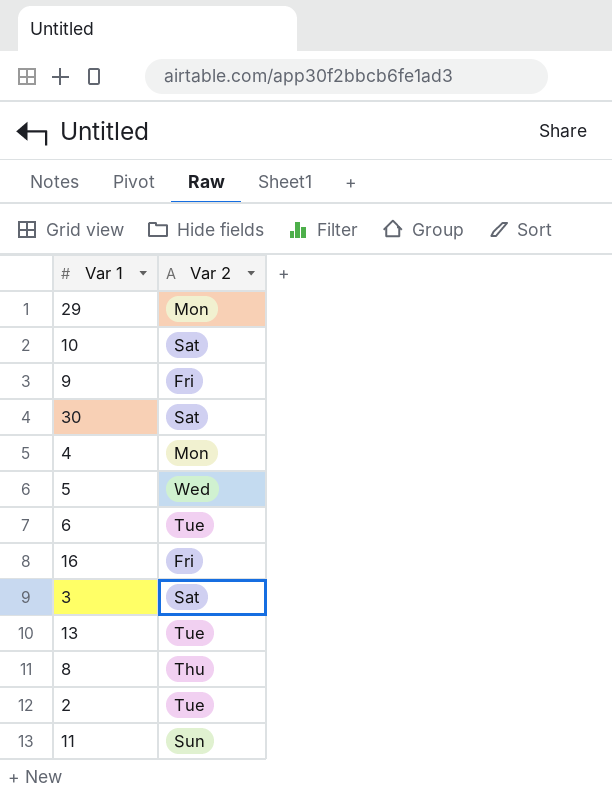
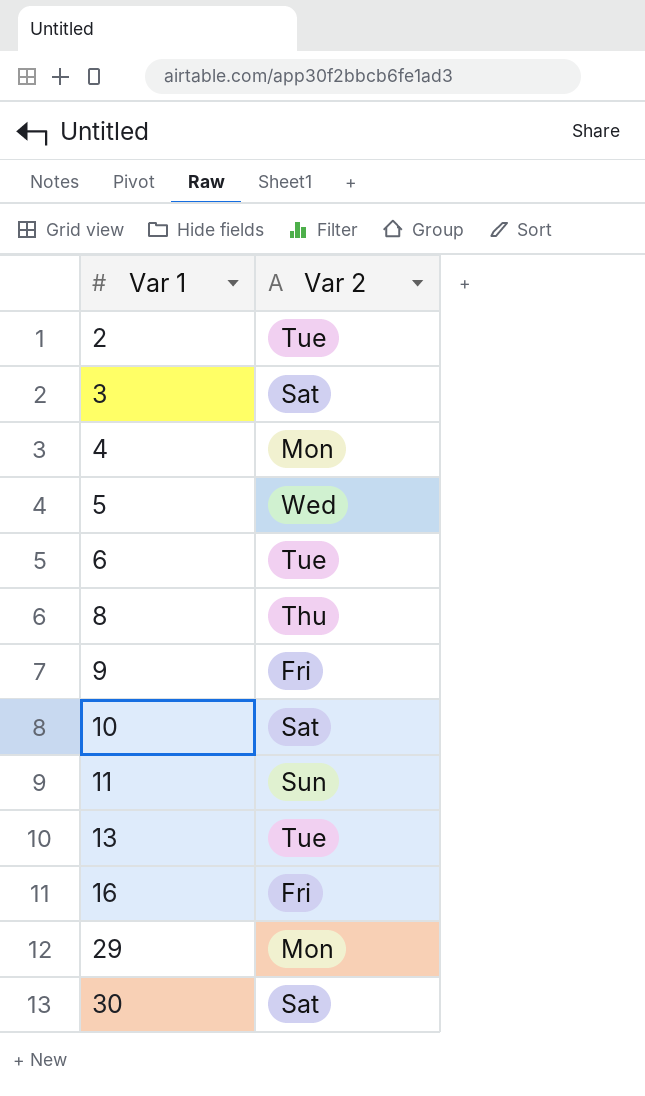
row order: none -> Var 1 ascending

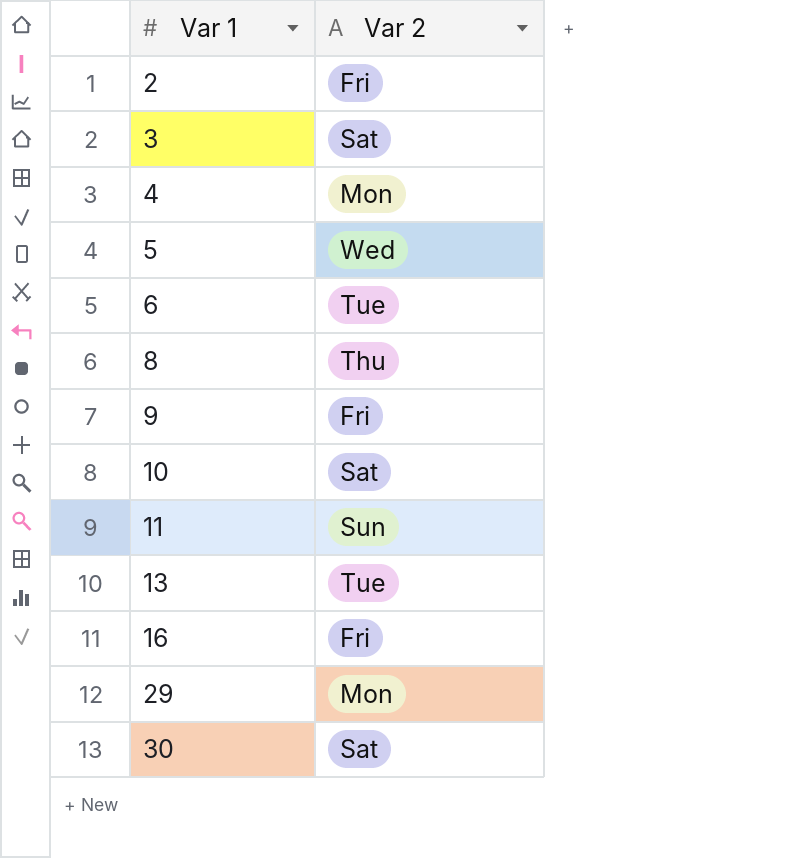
2 | Var 2: Tue -> Fri

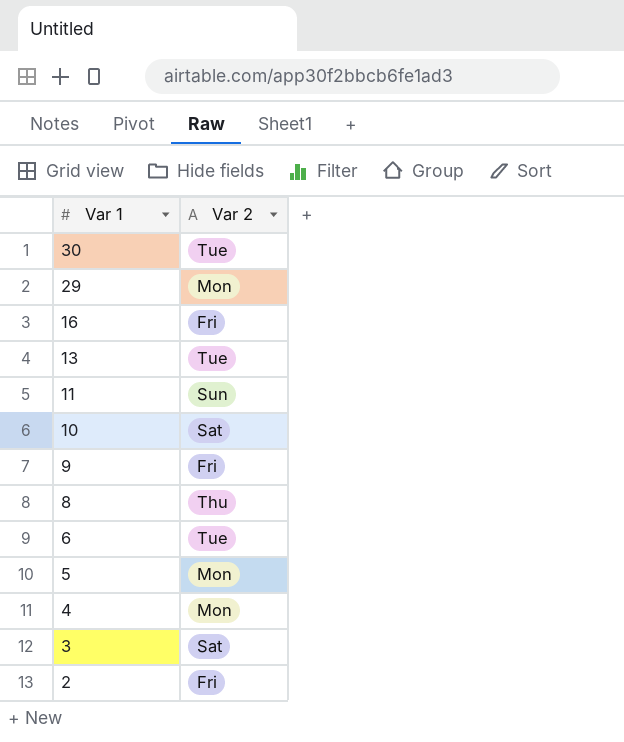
row order: Var 1 ascending -> Var 1 descending
30 | Var 2: Sat -> Tue
5 | Var 2: Wed -> Mon

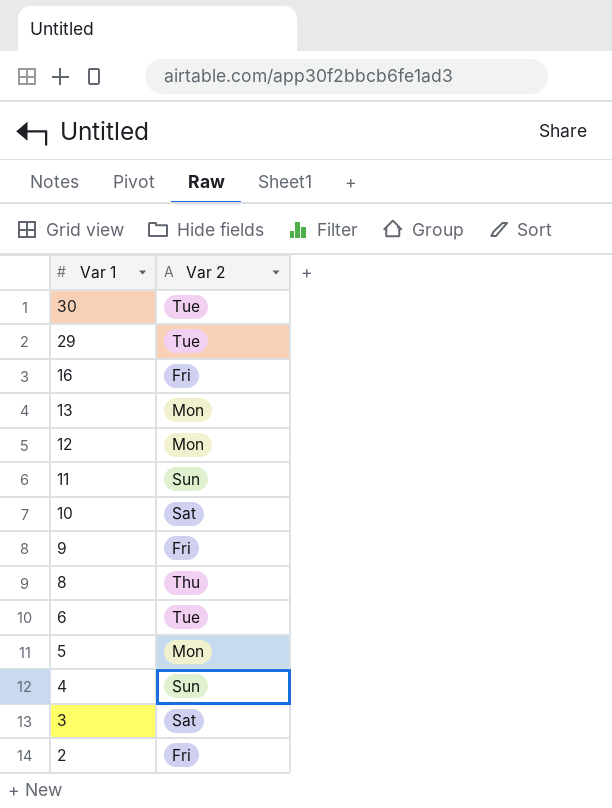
29 | Var 2: Mon -> Tue
13 | Var 2: Tue -> Mon
row 12: none -> Mon
4 | Var 2: Mon -> Sun

